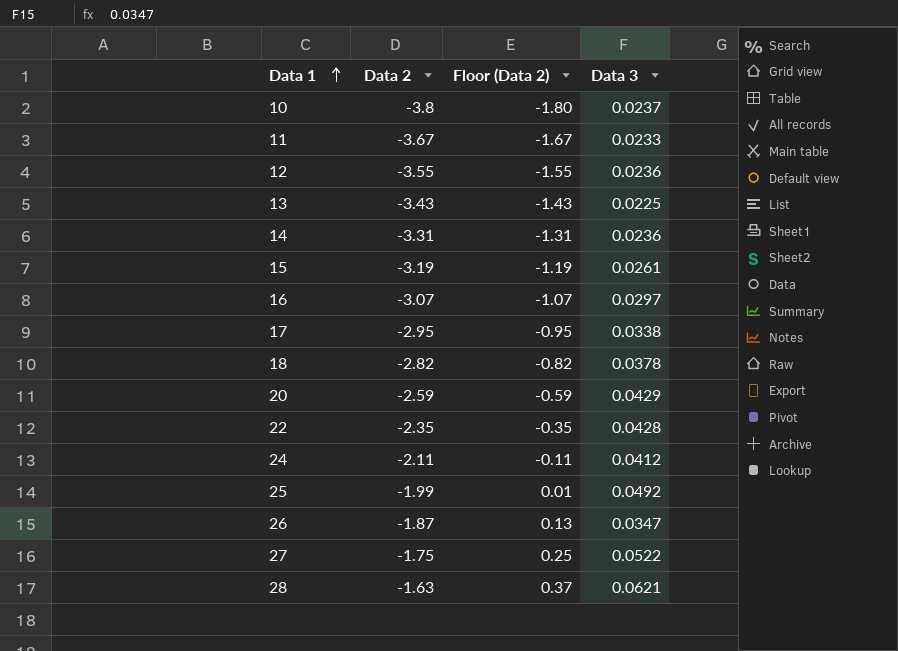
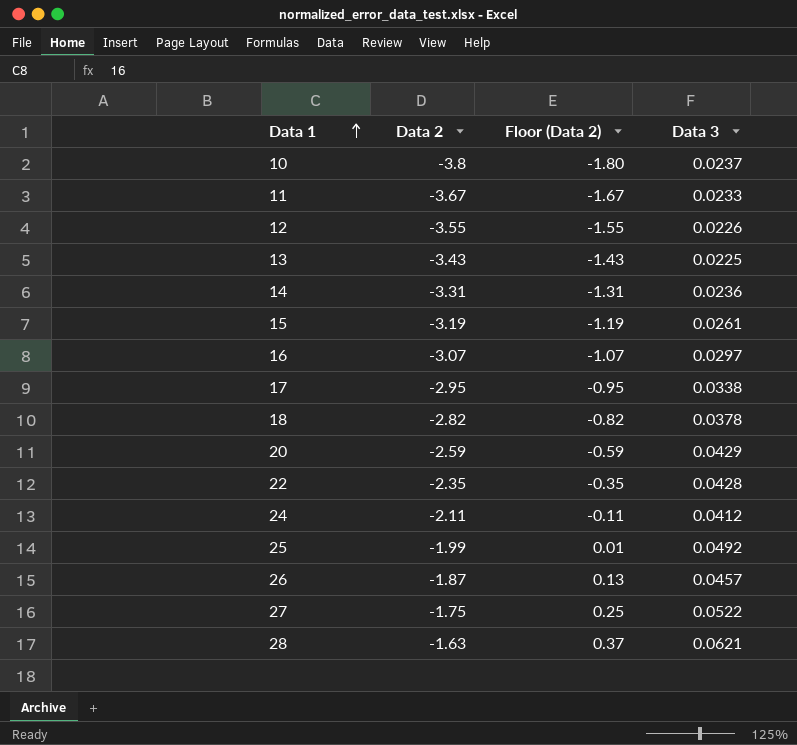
12 | Data 3: 0.0236 -> 0.0226
26 | Data 3: 0.0347 -> 0.0457

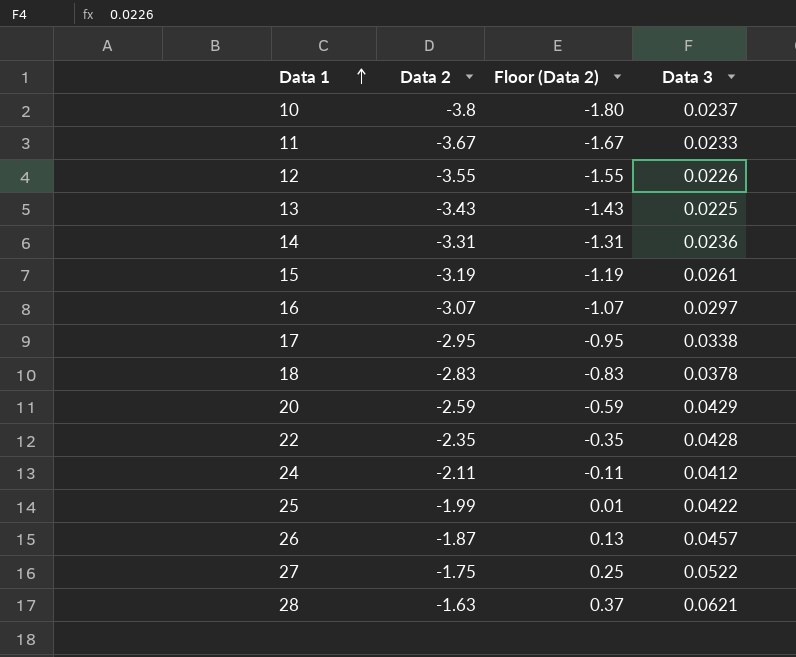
18 | Data 2: -2.82 -> -2.83
18 | Floor (Data 2): -0.82 -> -0.83
25 | Data 3: 0.0492 -> 0.0422

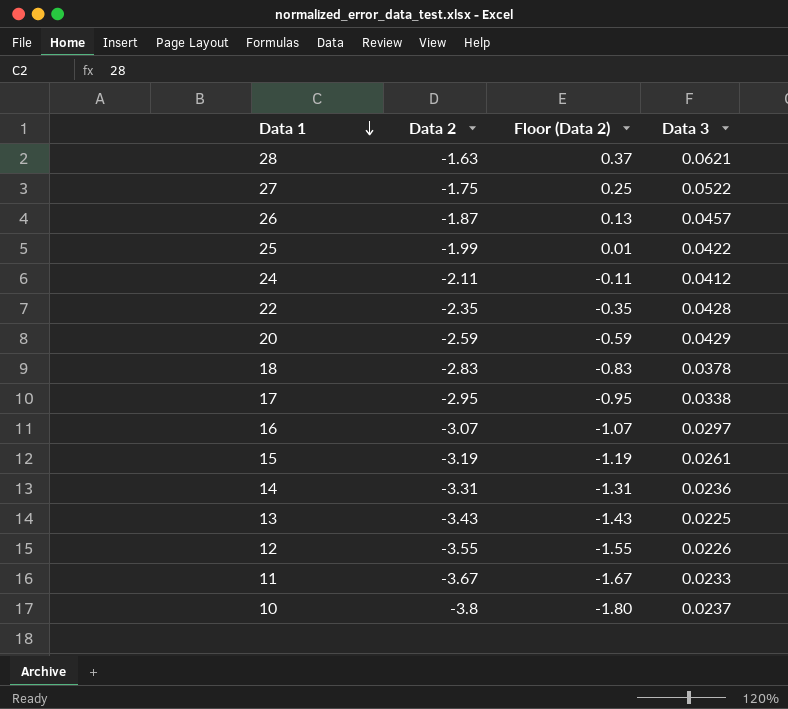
row order: Data 1 ascending -> Data 1 descending

